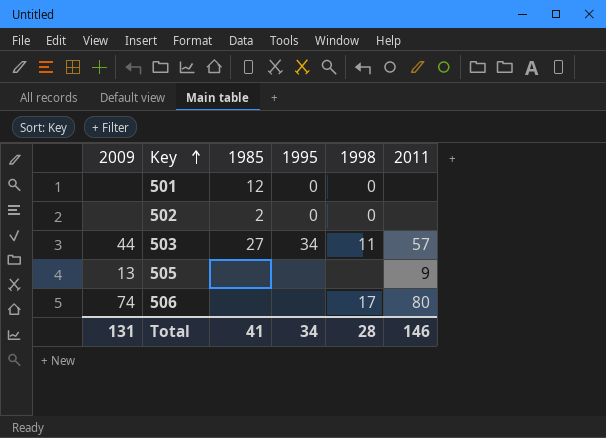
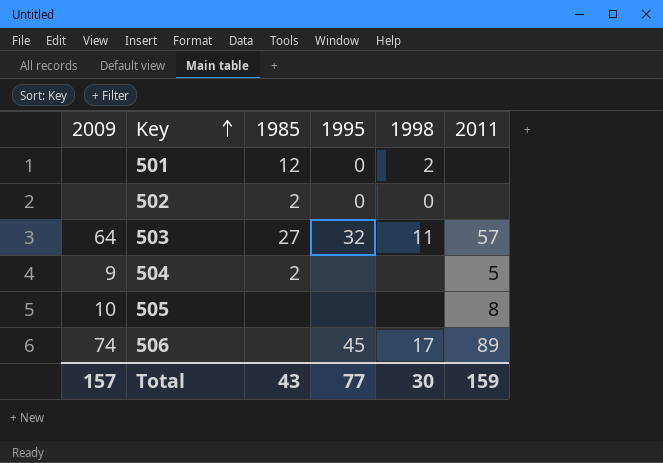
501 | 1998: 0 -> 2
503 | 2009: 44 -> 64
503 | 1995: 34 -> 32
row 504: none -> 9 | 2 | none | none | 5
505 | 2009: 13 -> 10
505 | 2011: 9 -> 8
506 | 1995: none -> 45
506 | 2011: 80 -> 89
Total | 2009: 131 -> 157
Total | 1985: 41 -> 43
Total | 1995: 34 -> 77
Total | 1998: 28 -> 30
Total | 2011: 146 -> 159

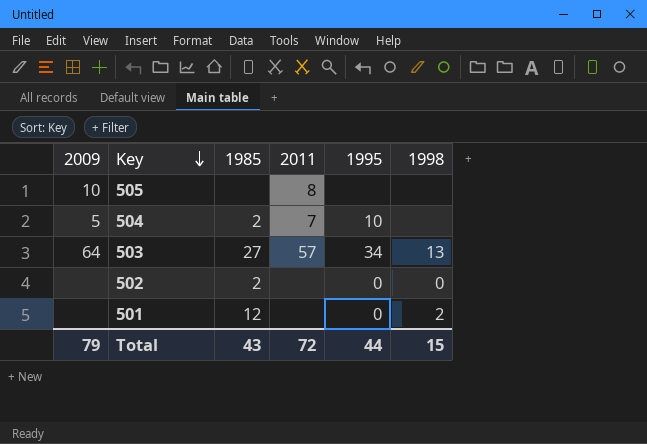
row order: Key ascending -> Key descending
column 2011 | position: 6 -> 4
row 506: 74 | none | 45 | 17 | 89 -> none
504 | 2009: 9 -> 5
504 | 2011: 5 -> 7
504 | 1995: none -> 10
503 | 1995: 32 -> 34
503 | 1998: 11 -> 13
Total | 2009: 157 -> 79
Total | 2011: 159 -> 72
Total | 1995: 77 -> 44
Total | 1998: 30 -> 15

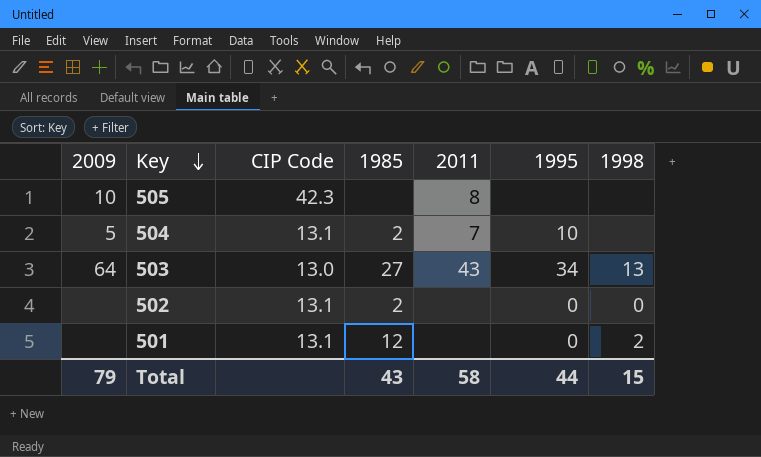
column CIP Code | position: none -> 3
503 | 2011: 57 -> 43
Total | 2011: 72 -> 58

